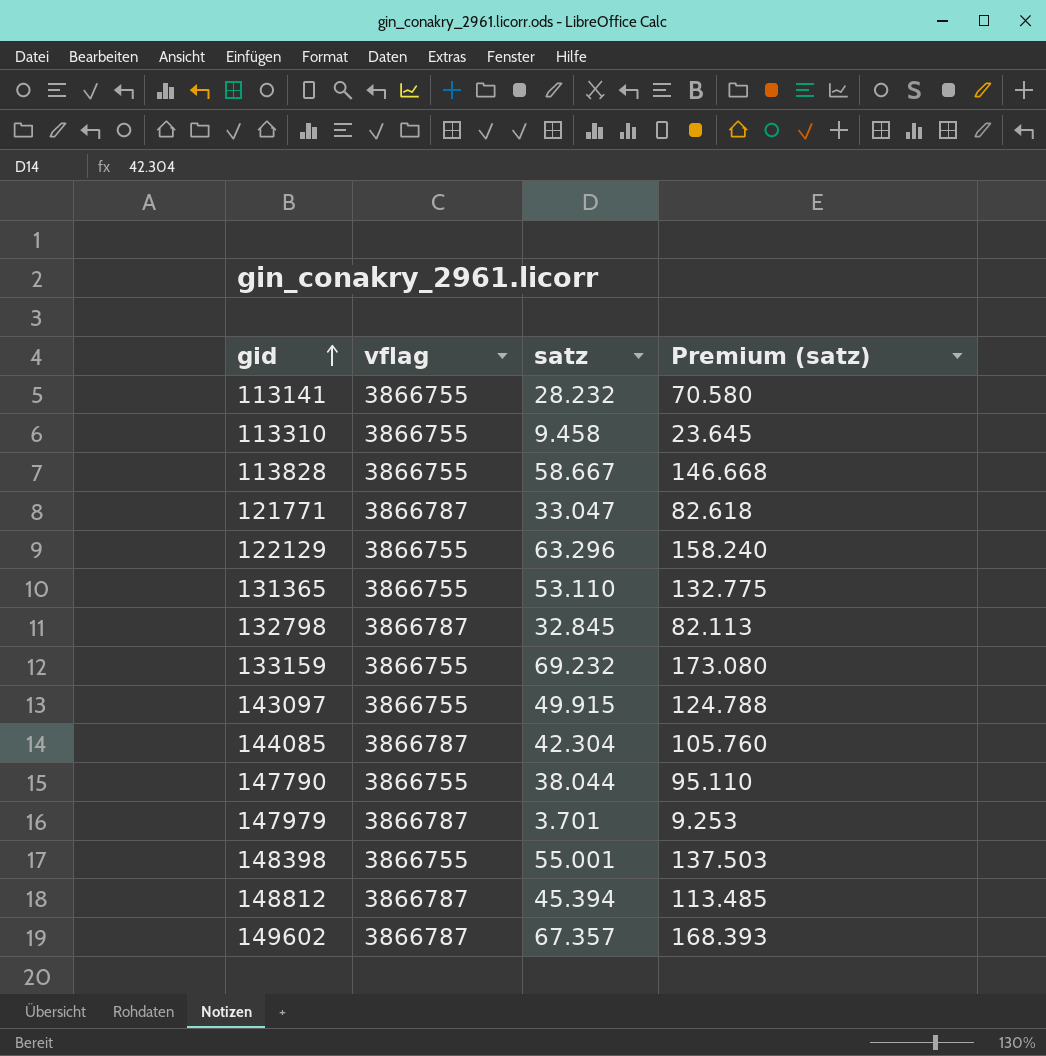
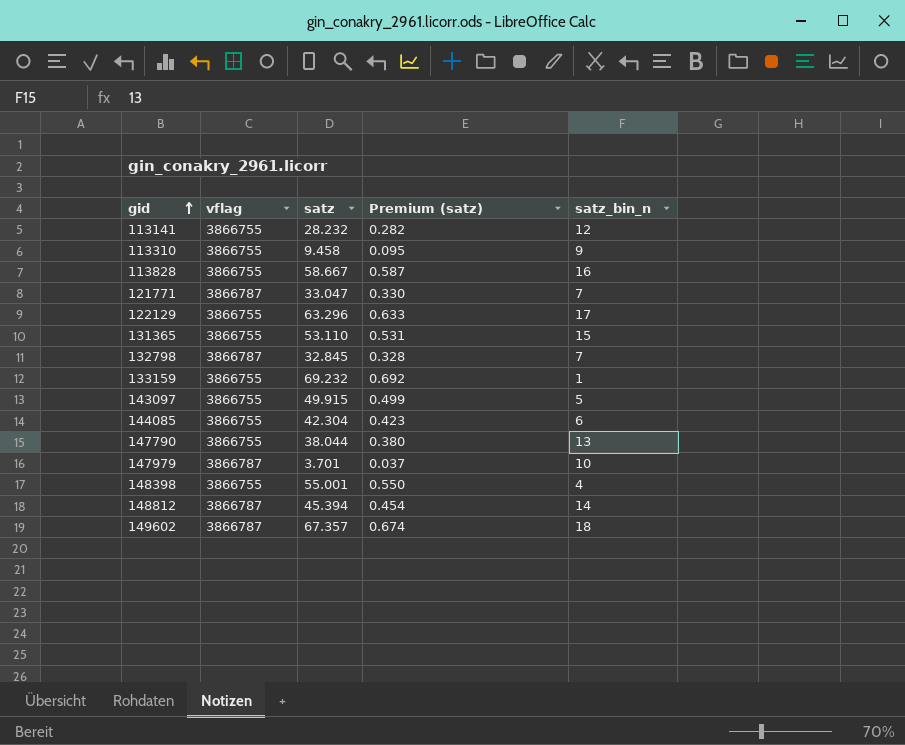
column Premium (satz) | formula: [satz] * 2.5 -> [satz] * 0.01
column satz_bin_n | position: none -> 5
144085 | vflag: 3866787 -> 3866755

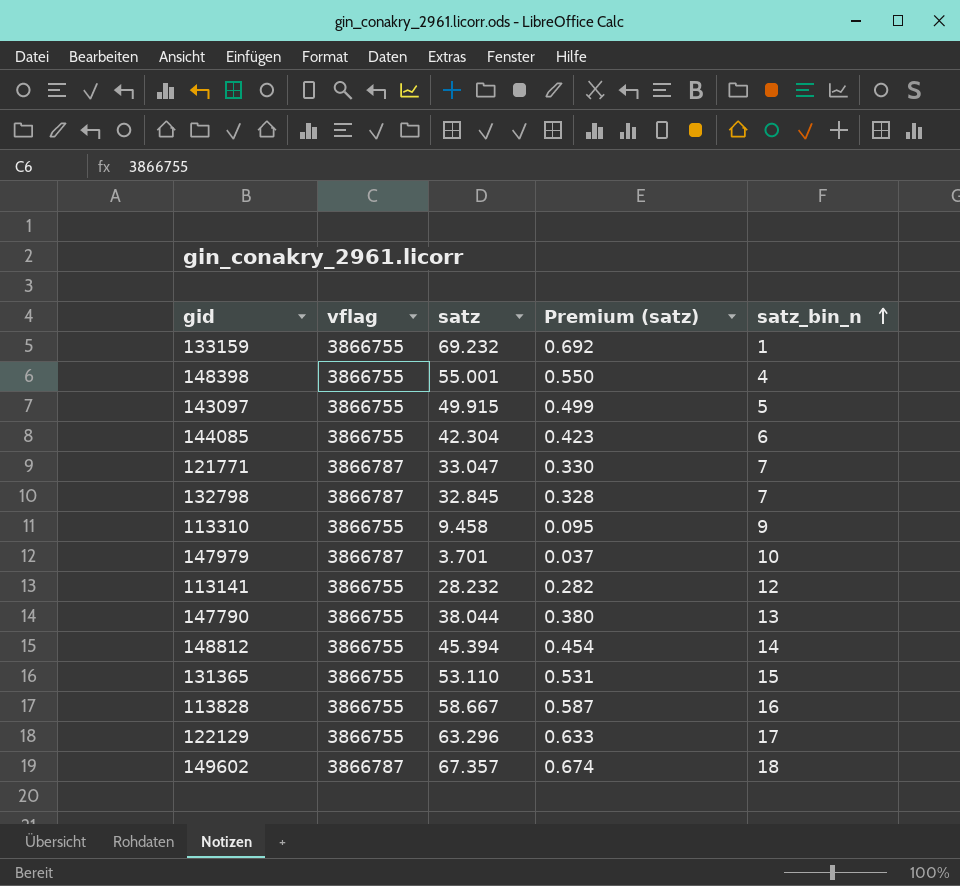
row order: gid ascending -> satz_bin_n ascending
148812 | vflag: 3866787 -> 3866755

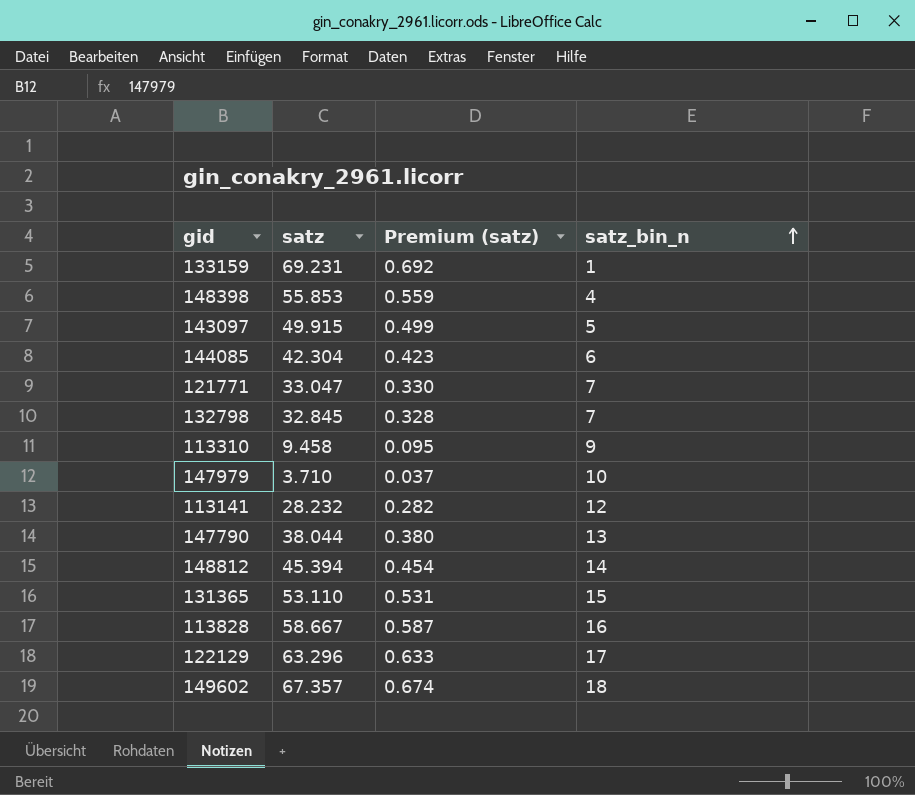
column vflag | position: 2 -> none
133159 | satz: 69.232 -> 69.231
148398 | satz: 55.001 -> 55.853
148398 | Premium (satz): 0.550 -> 0.559
147979 | satz: 3.701 -> 3.710

